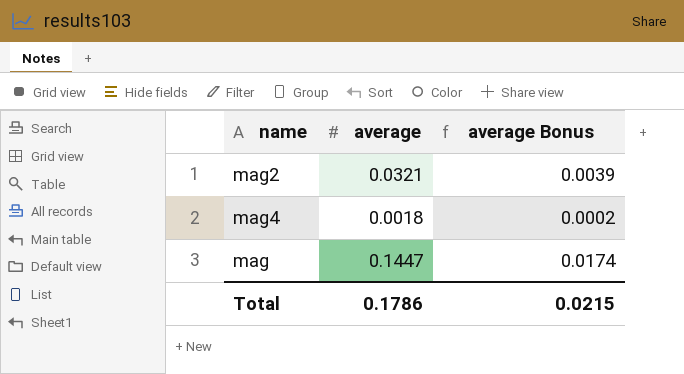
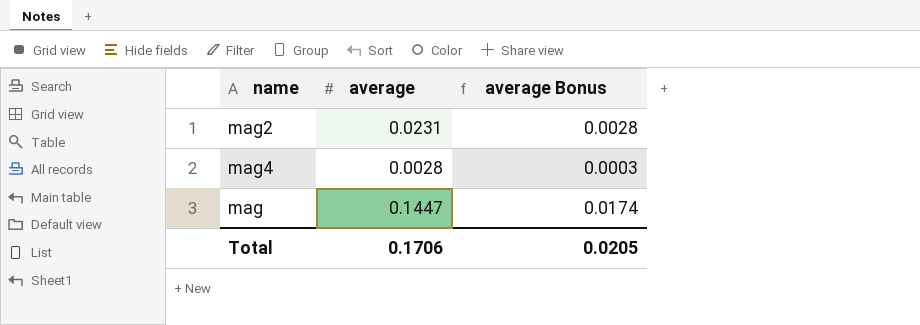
mag2 | average: 0.0321 -> 0.0231
mag2 | average Bonus: 0.0039 -> 0.0028
mag4 | average: 0.0018 -> 0.0028
mag4 | average Bonus: 0.0002 -> 0.0003
Total | average: 0.1786 -> 0.1706
Total | average Bonus: 0.0215 -> 0.0205

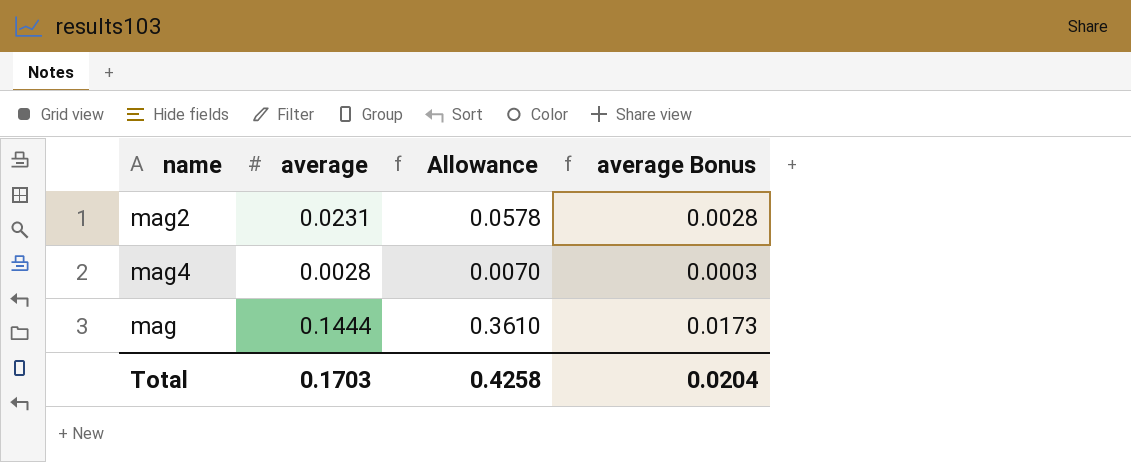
column Allowance | formula: none -> [average] * 2.5
mag | average: 0.1447 -> 0.1444
mag | average Bonus: 0.0174 -> 0.0173
Total | average: 0.1706 -> 0.1703
Total | average Bonus: 0.0205 -> 0.0204

